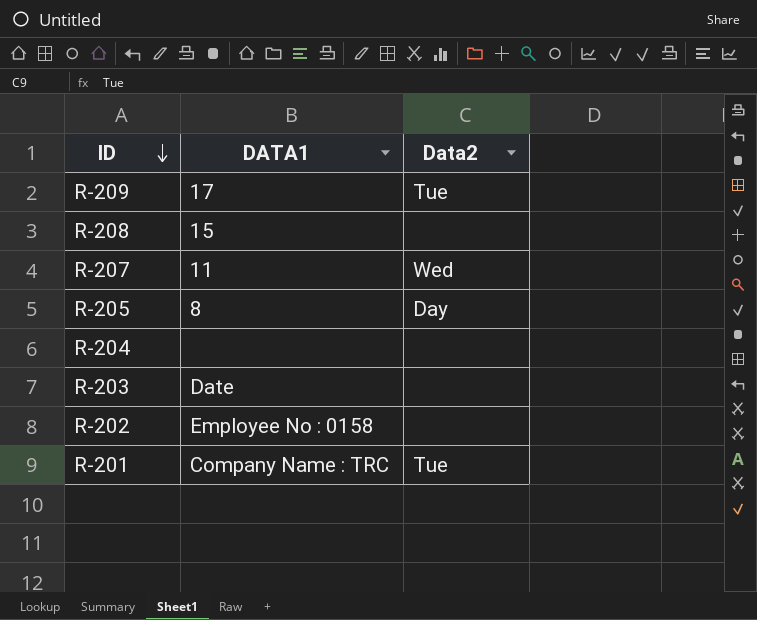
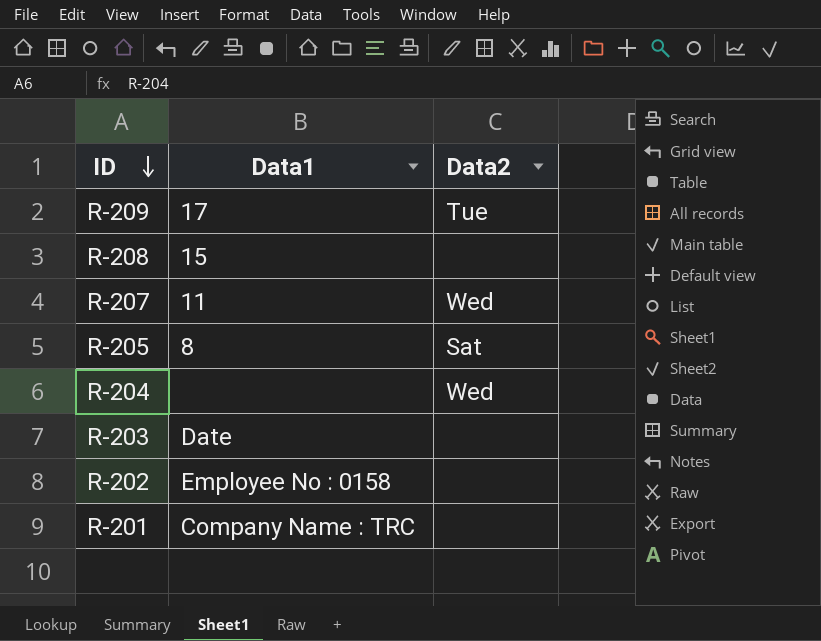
column name: DATA1 -> Data1
R-205 | Data2: Day -> Sat
R-204 | Data2: none -> Wed
R-201 | Data2: Tue -> none

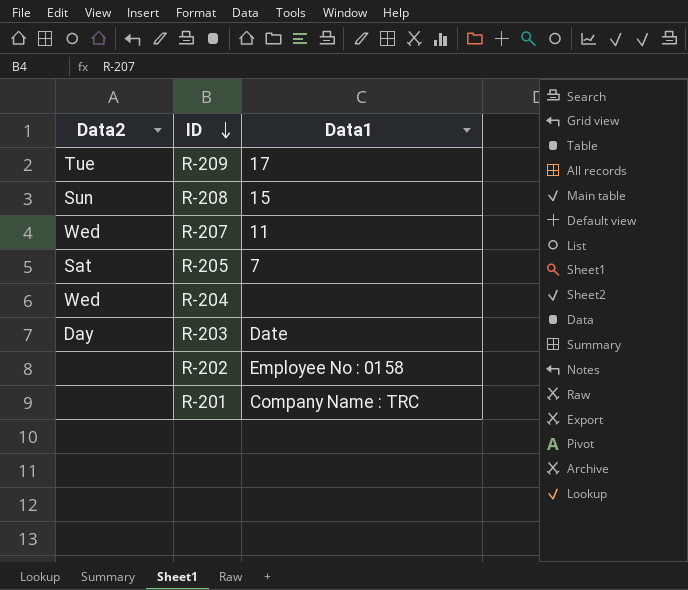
column Data2 | position: 3 -> 1
R-208 | Data2: none -> Sun
R-205 | Data1: 8 -> 7
R-203 | Data2: none -> Day

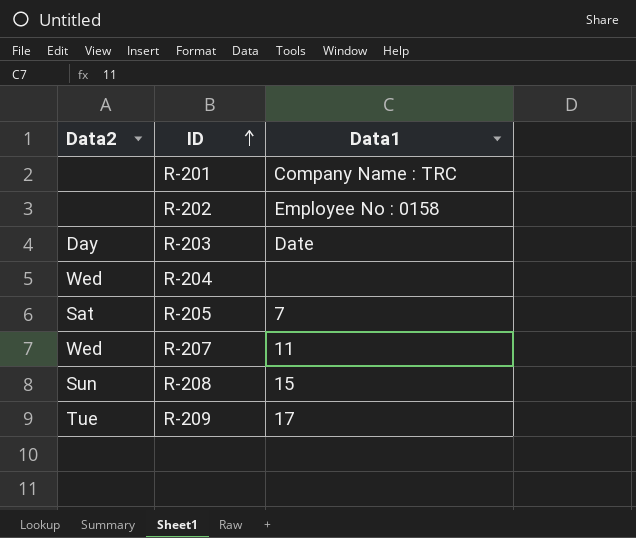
row order: ID descending -> ID ascending

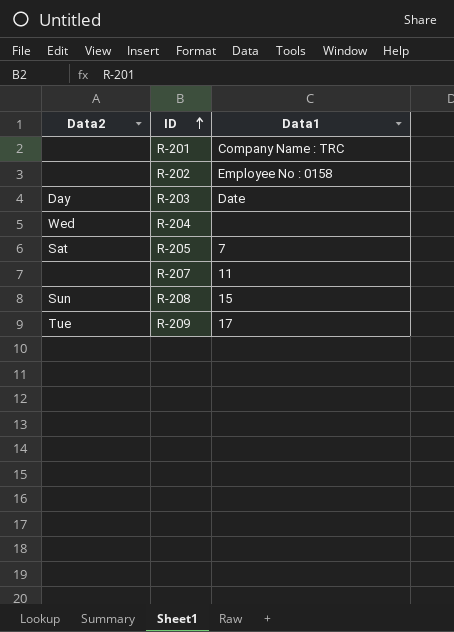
R-207 | Data2: Wed -> none

